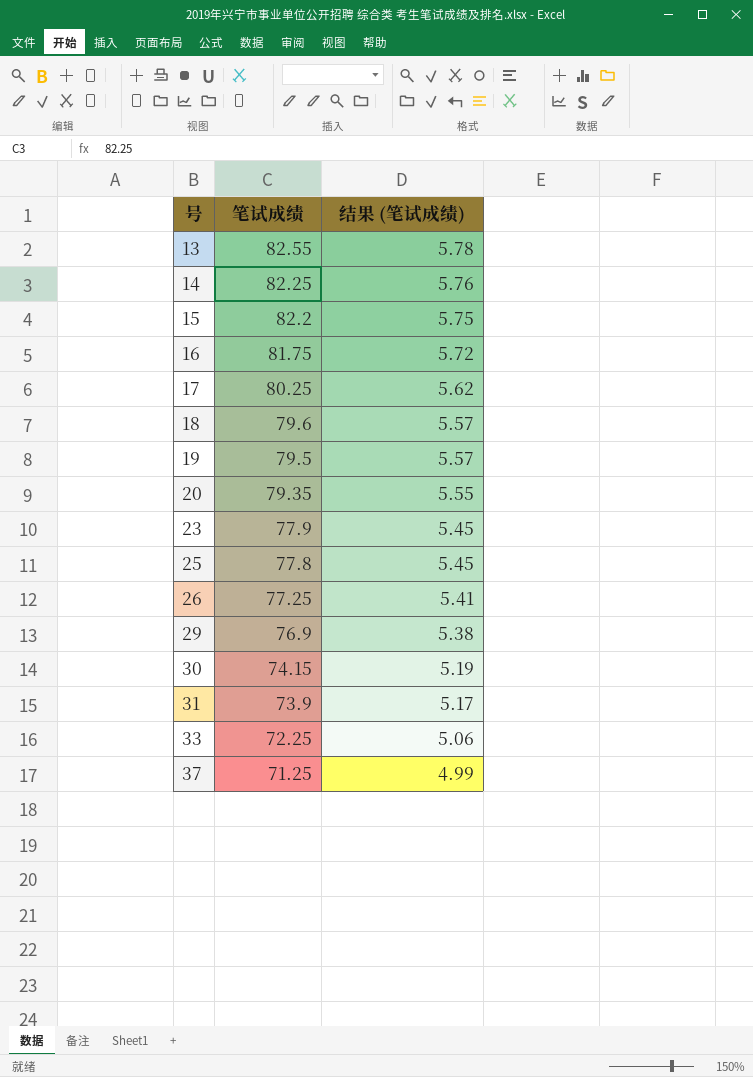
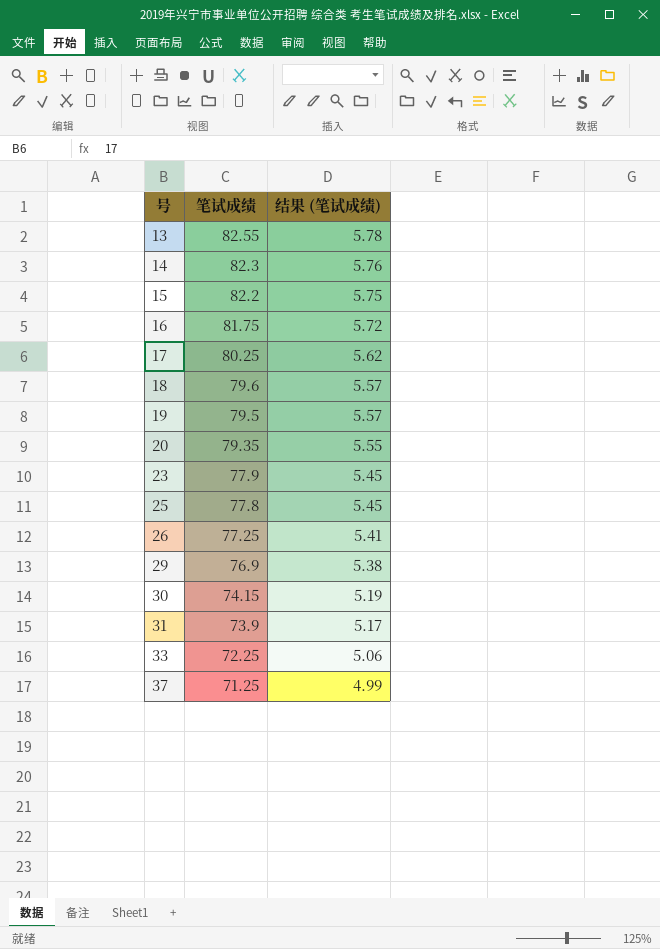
14 | 笔试成绩: 82.25 -> 82.3

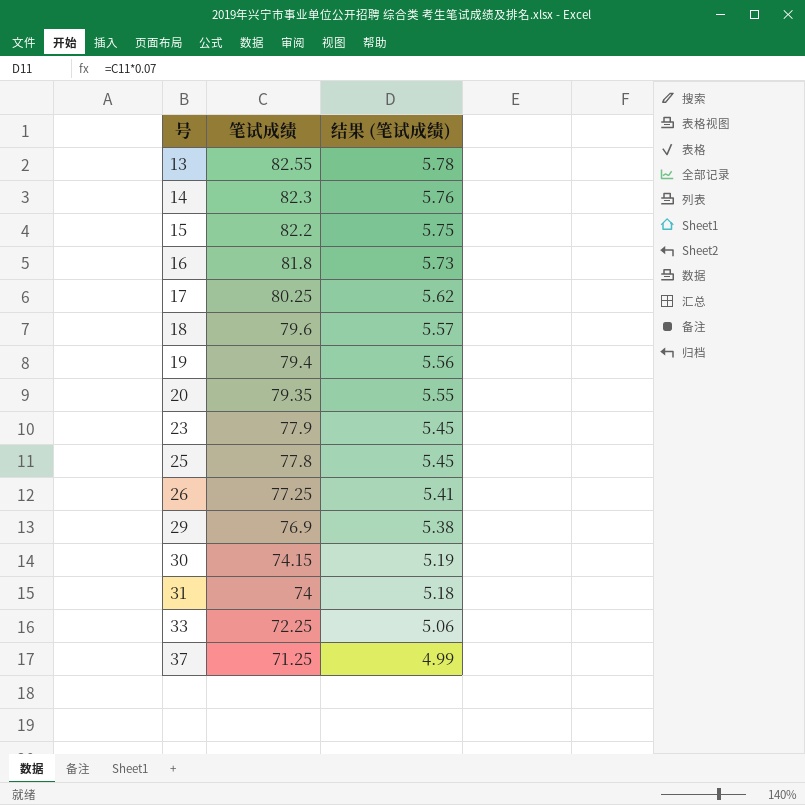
16 | 笔试成绩: 81.75 -> 81.8
16 | 结果 (笔试成绩): 5.72 -> 5.73
19 | 笔试成绩: 79.5 -> 79.4
19 | 结果 (笔试成绩): 5.57 -> 5.56
31 | 笔试成绩: 73.9 -> 74
31 | 结果 (笔试成绩): 5.17 -> 5.18

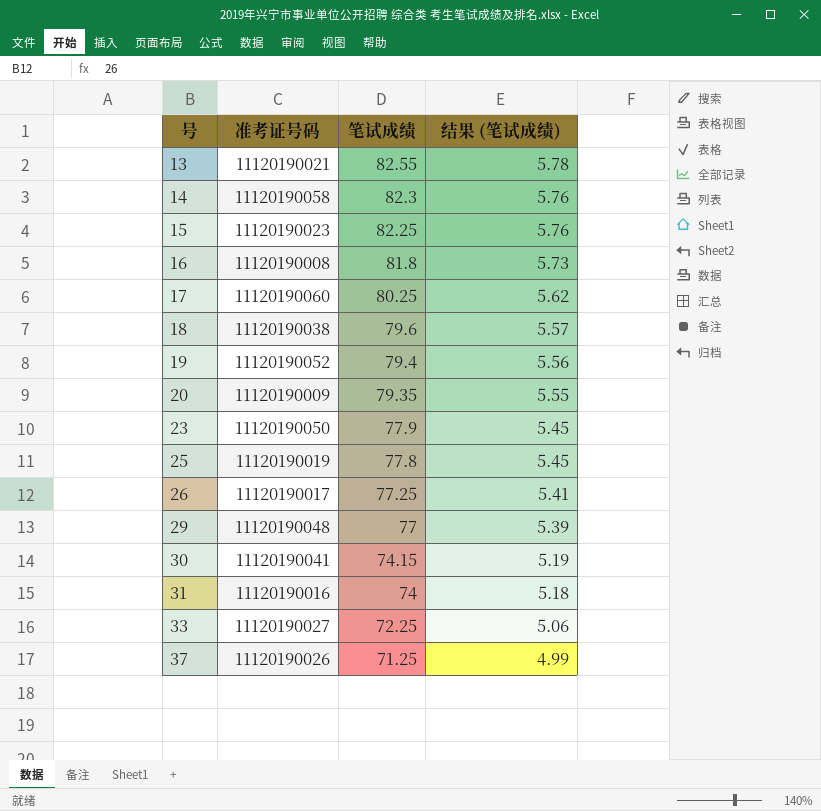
column 准考证号码 | position: none -> 2
15 | 笔试成绩: 82.2 -> 82.25
15 | 结果 (笔试成绩): 5.75 -> 5.76
29 | 笔试成绩: 76.9 -> 77
29 | 结果 (笔试成绩): 5.38 -> 5.39

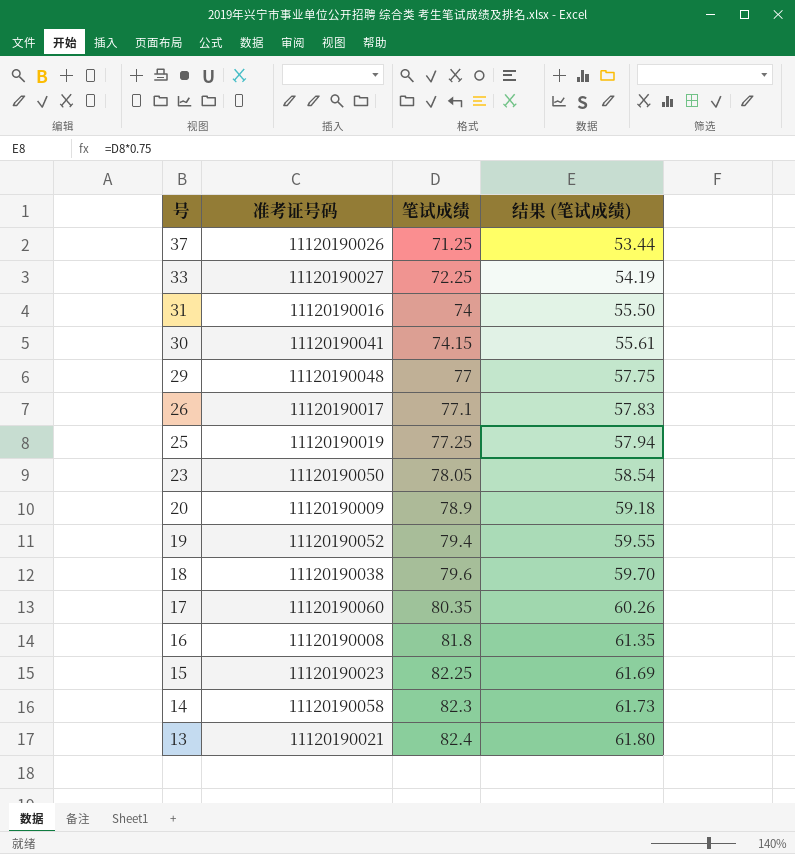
row order: 号 ascending -> 号 descending
column 结果 (笔试成绩) | formula: [笔试成绩] * 0.07 -> [笔试成绩] * 0.75
26 | 笔试成绩: 77.25 -> 77.1
25 | 笔试成绩: 77.8 -> 77.25
23 | 笔试成绩: 77.9 -> 78.05
20 | 笔试成绩: 79.35 -> 78.9
17 | 笔试成绩: 80.25 -> 80.35
13 | 笔试成绩: 82.55 -> 82.4

